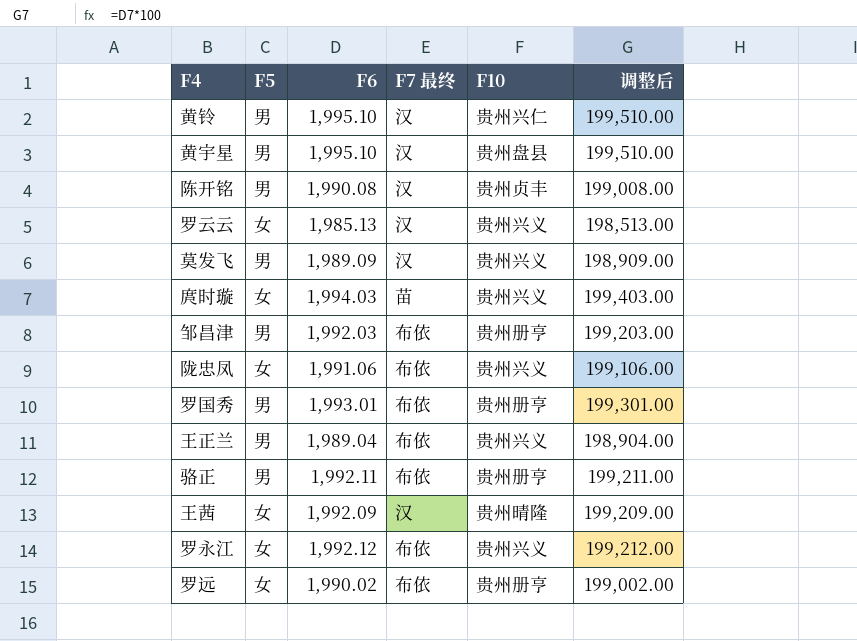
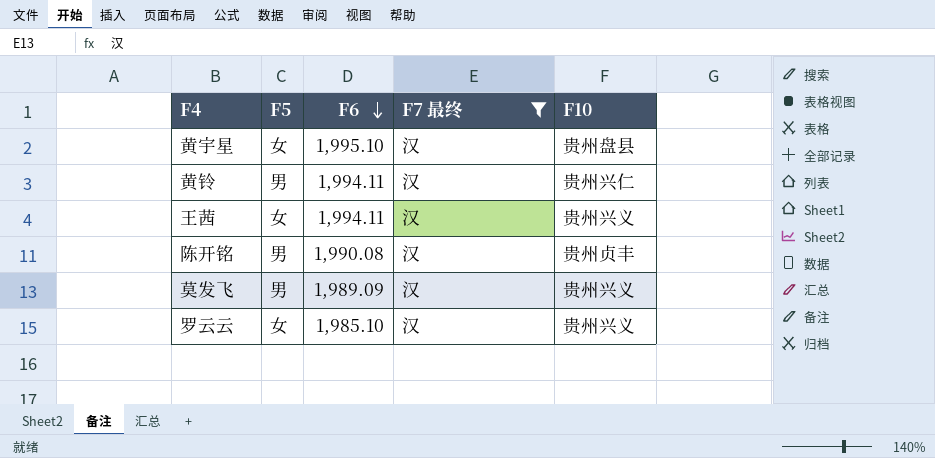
filter: none -> F7 最终 = 汉
row order: none -> F6 descending
column 调整后 | formula: [F6] * 100 -> none
黄宇星 | F5: 男 -> 女
黄铃 | F6: 1,995.10 -> 1,994.11
王茜 | F6: 1,992.09 -> 1,994.11
王茜 | F10: 贵州晴隆 -> 贵州兴义
罗云云 | F6: 1,985.13 -> 1,985.10

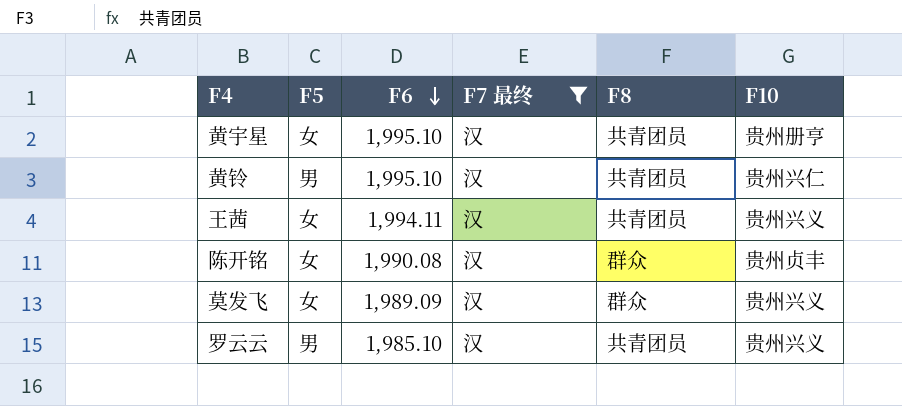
column F8 | position: none -> 5
黄宇星 | F10: 贵州盘县 -> 贵州册亨
黄铃 | F6: 1,994.11 -> 1,995.10
陈开铭 | F5: 男 -> 女
莫发飞 | F5: 男 -> 女
罗云云 | F5: 女 -> 男

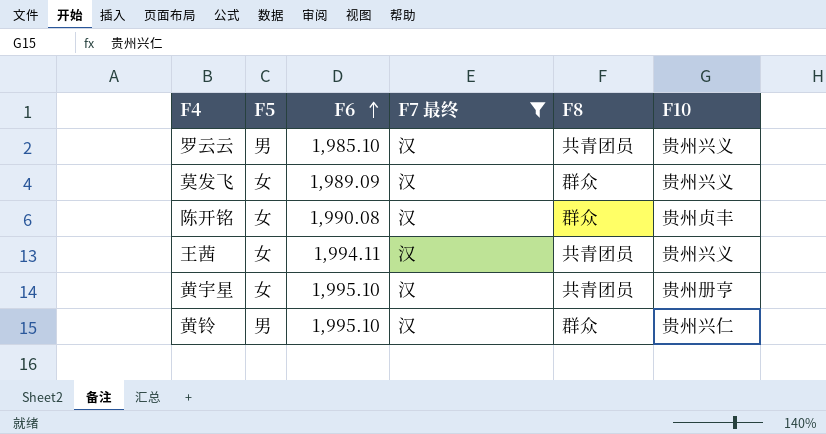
row order: F6 descending -> F6 ascending
黄铃 | F8: 共青团员 -> 群众

